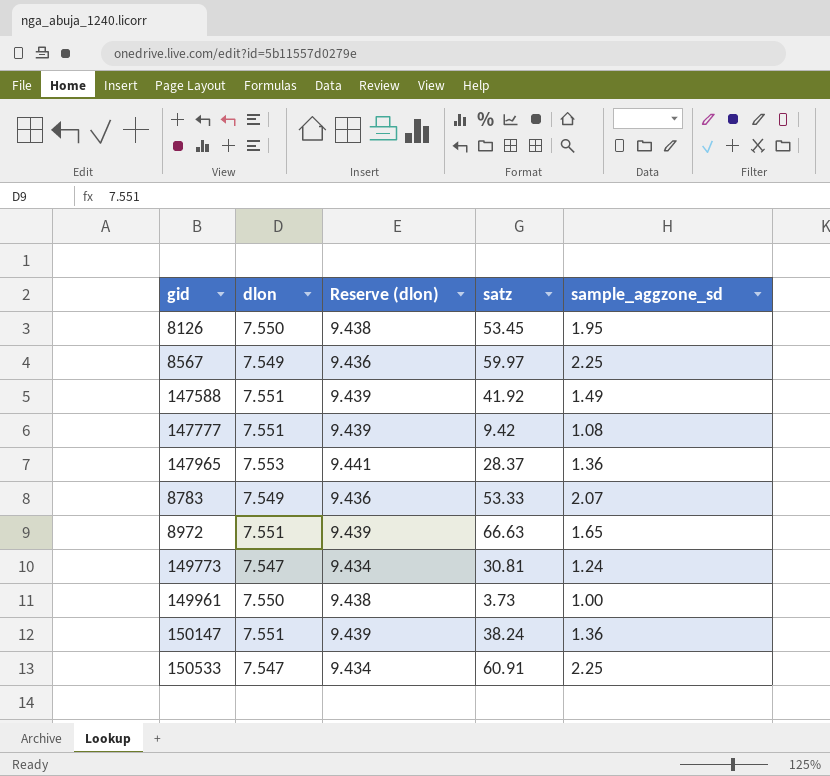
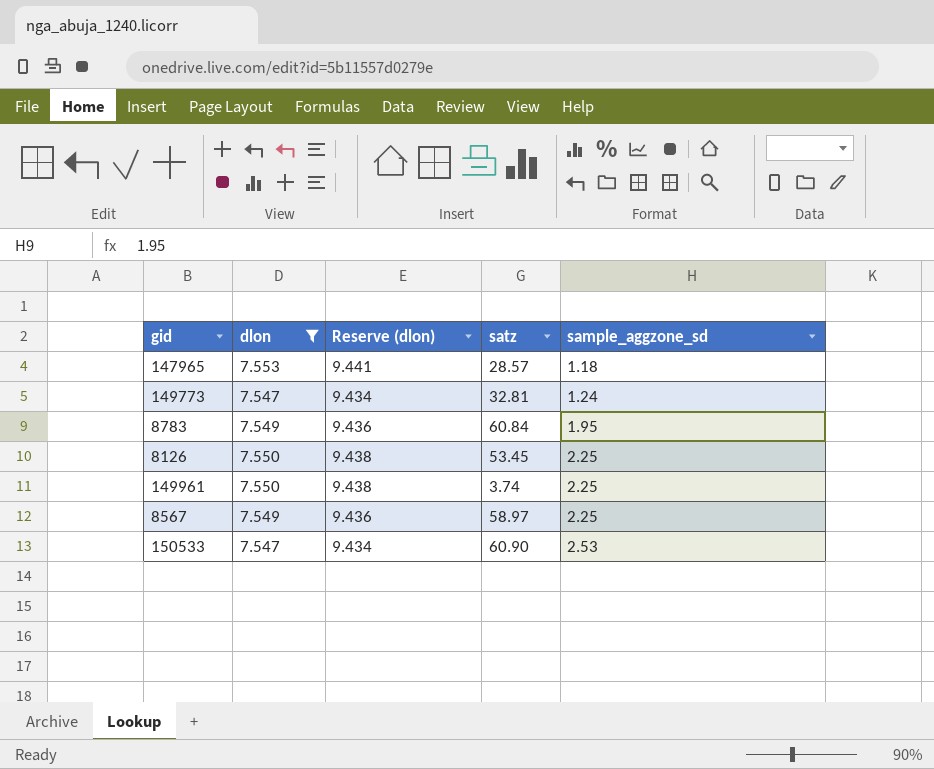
filter: none -> dlon != 7.551
row order: none -> sample_aggzone_sd ascending
147965 | satz: 28.37 -> 28.57
147965 | sample_aggzone_sd: 1.36 -> 1.18
149773 | satz: 30.81 -> 32.81
8783 | satz: 53.33 -> 60.84
8783 | sample_aggzone_sd: 2.07 -> 1.95
8126 | sample_aggzone_sd: 1.95 -> 2.25
149961 | satz: 3.73 -> 3.74
149961 | sample_aggzone_sd: 1.00 -> 2.25
8567 | satz: 59.97 -> 58.97
150533 | satz: 60.91 -> 60.90
150533 | sample_aggzone_sd: 2.25 -> 2.53

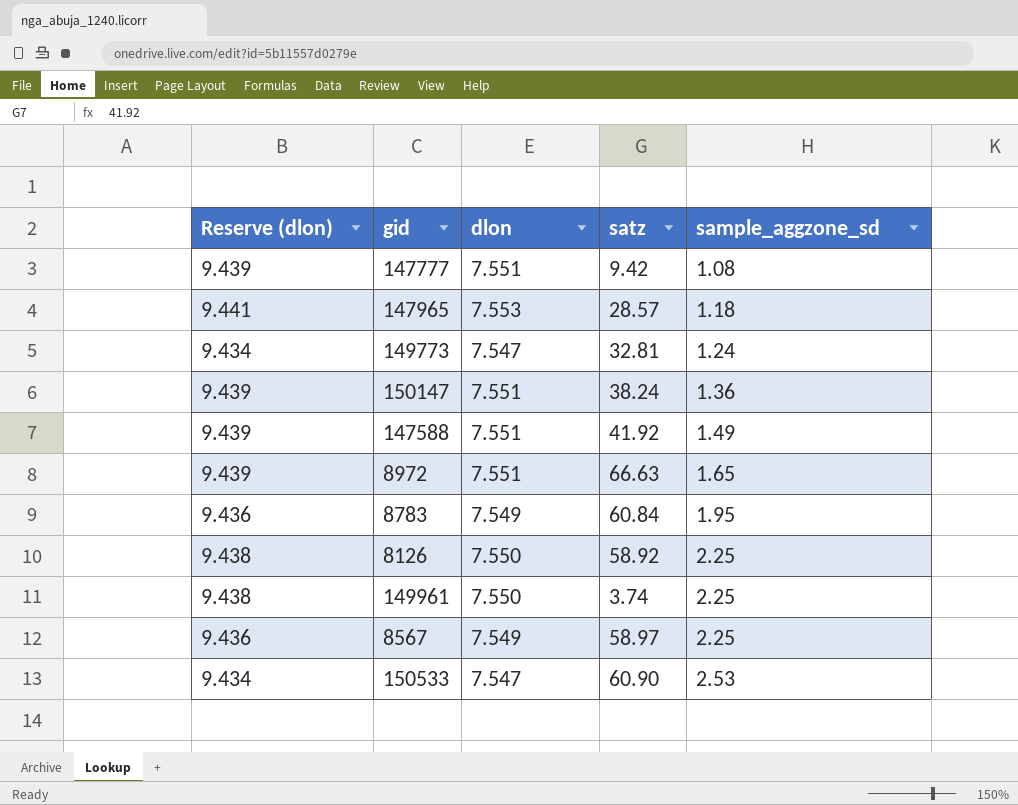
filter: dlon != 7.551 -> none
column Reserve (dlon) | position: 3 -> 1
8126 | satz: 53.45 -> 58.92

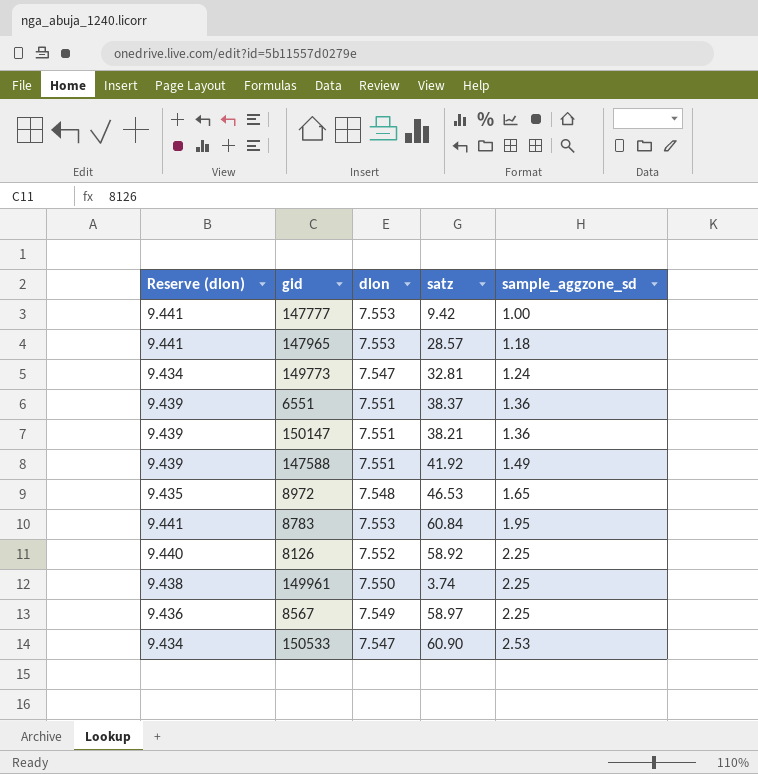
147777 | Reserve (dlon): 9.439 -> 9.441
147777 | dlon: 7.551 -> 7.553
147777 | sample_aggzone_sd: 1.08 -> 1.00
row 6551: none -> 9.439 | 7.551 | 38.37 | 1.36
150147 | satz: 38.24 -> 38.21
8972 | Reserve (dlon): 9.439 -> 9.435
8972 | dlon: 7.551 -> 7.548
8972 | satz: 66.63 -> 46.53
8783 | Reserve (dlon): 9.436 -> 9.441
8783 | dlon: 7.549 -> 7.553
8126 | Reserve (dlon): 9.438 -> 9.440
8126 | dlon: 7.550 -> 7.552

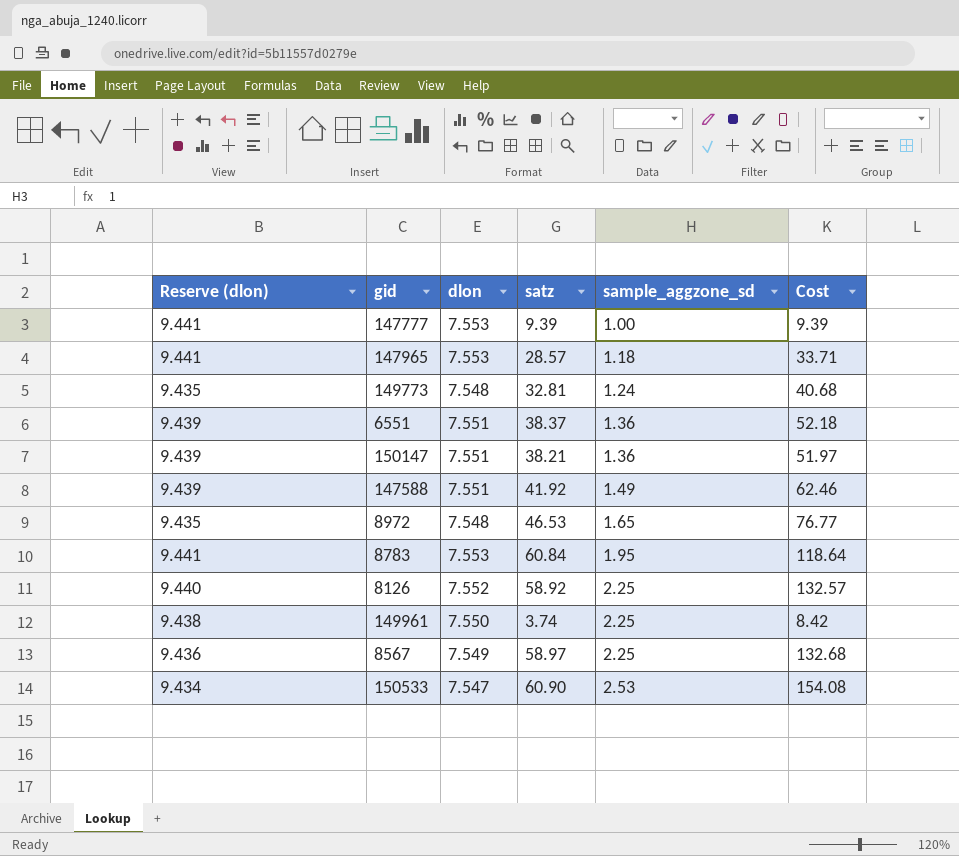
column Cost | formula: none -> [satz] * [sample_aggzone_sd]
147777 | satz: 9.42 -> 9.39
149773 | Reserve (dlon): 9.434 -> 9.435
149773 | dlon: 7.547 -> 7.548

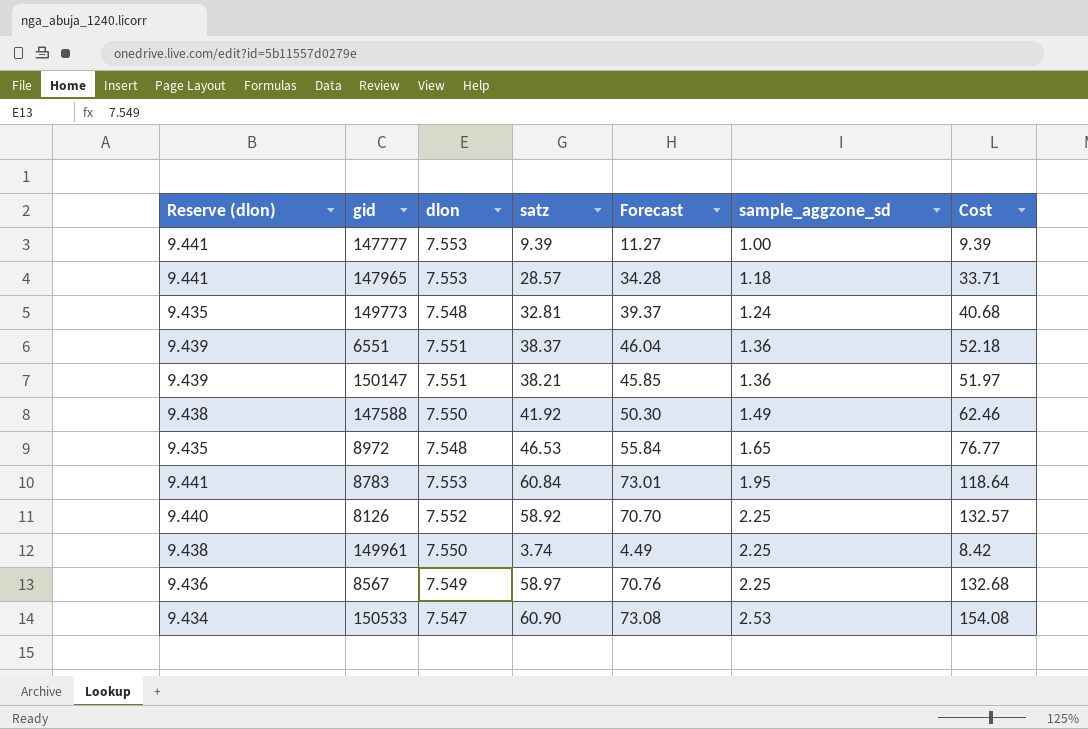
column Forecast | formula: none -> [satz] * 1.2
147588 | Reserve (dlon): 9.439 -> 9.438
147588 | dlon: 7.551 -> 7.550

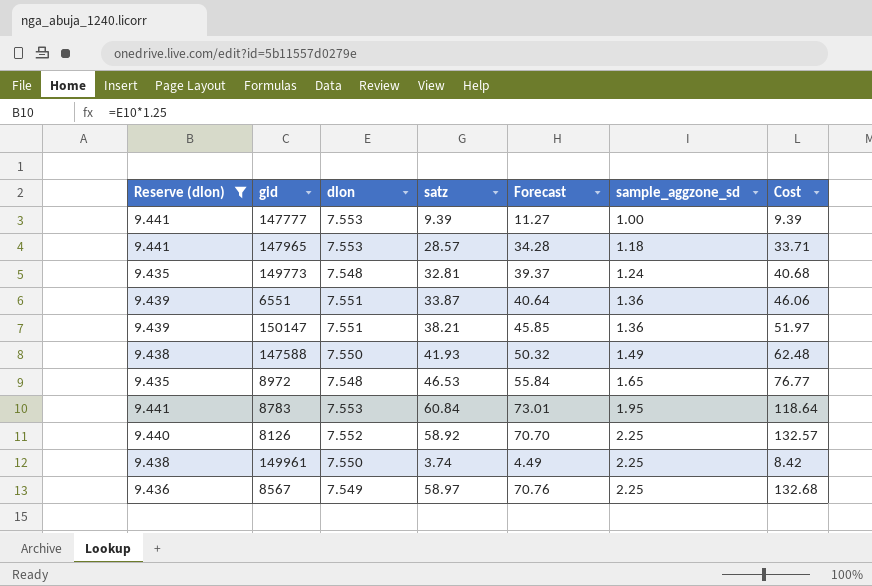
filter: none -> Reserve (dlon) != 9.434
6551 | satz: 38.37 -> 33.87
6551 | Forecast: 46.04 -> 40.64
6551 | Cost: 52.18 -> 46.06
147588 | satz: 41.92 -> 41.93
147588 | Forecast: 50.30 -> 50.32
147588 | Cost: 62.46 -> 62.48

